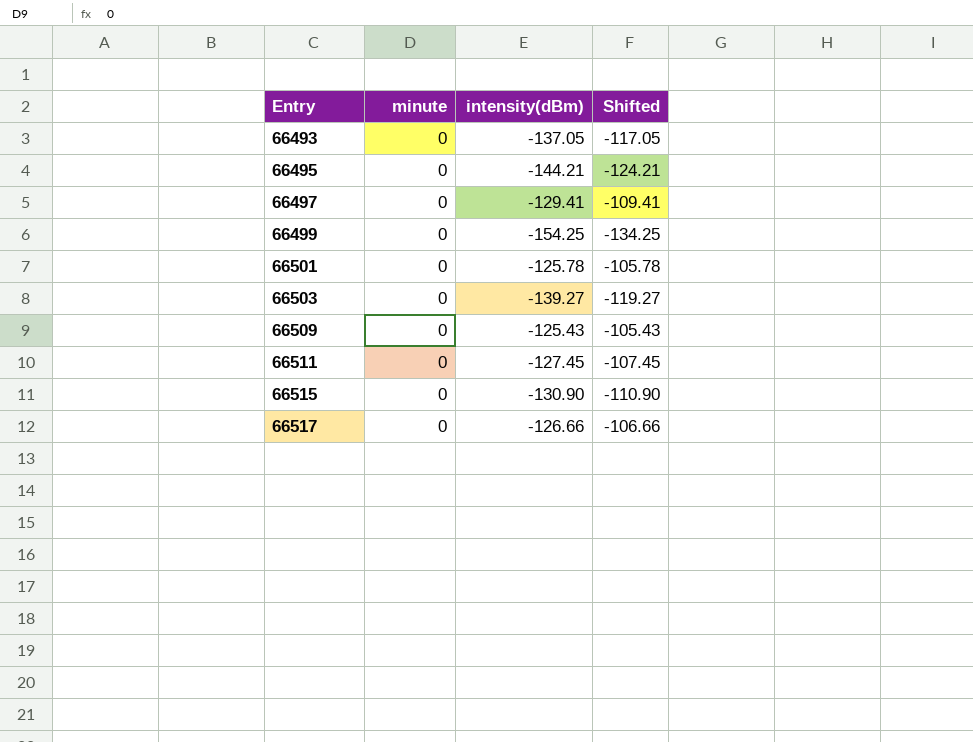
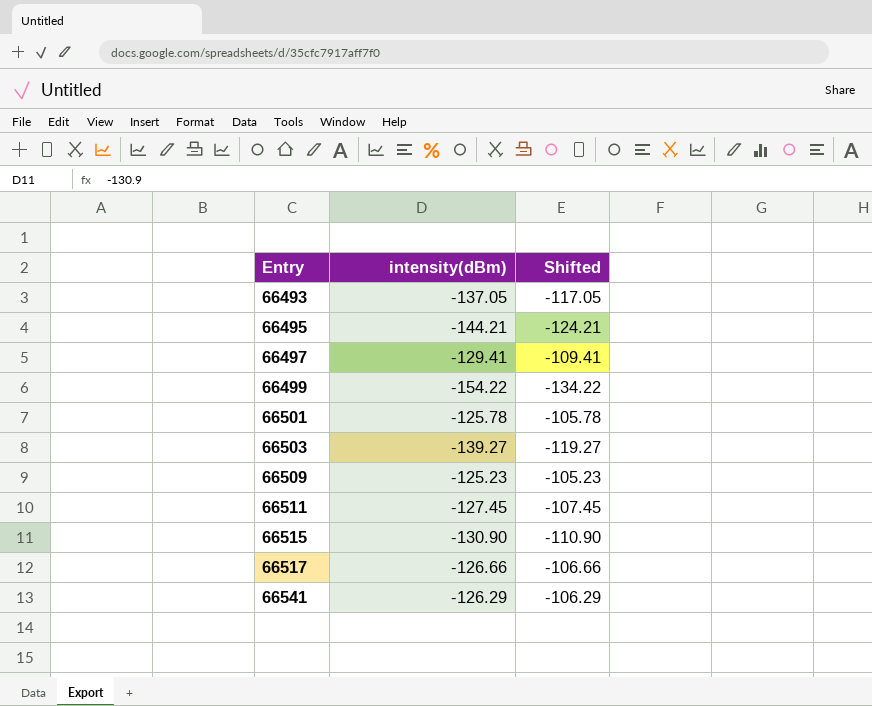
column minute | position: 2 -> none
66499 | intensity(dBm): -154.25 -> -154.22
66499 | Shifted: -134.25 -> -134.22
66509 | intensity(dBm): -125.43 -> -125.23
66509 | Shifted: -105.43 -> -105.23
row 66541: none -> -126.29 | -106.29

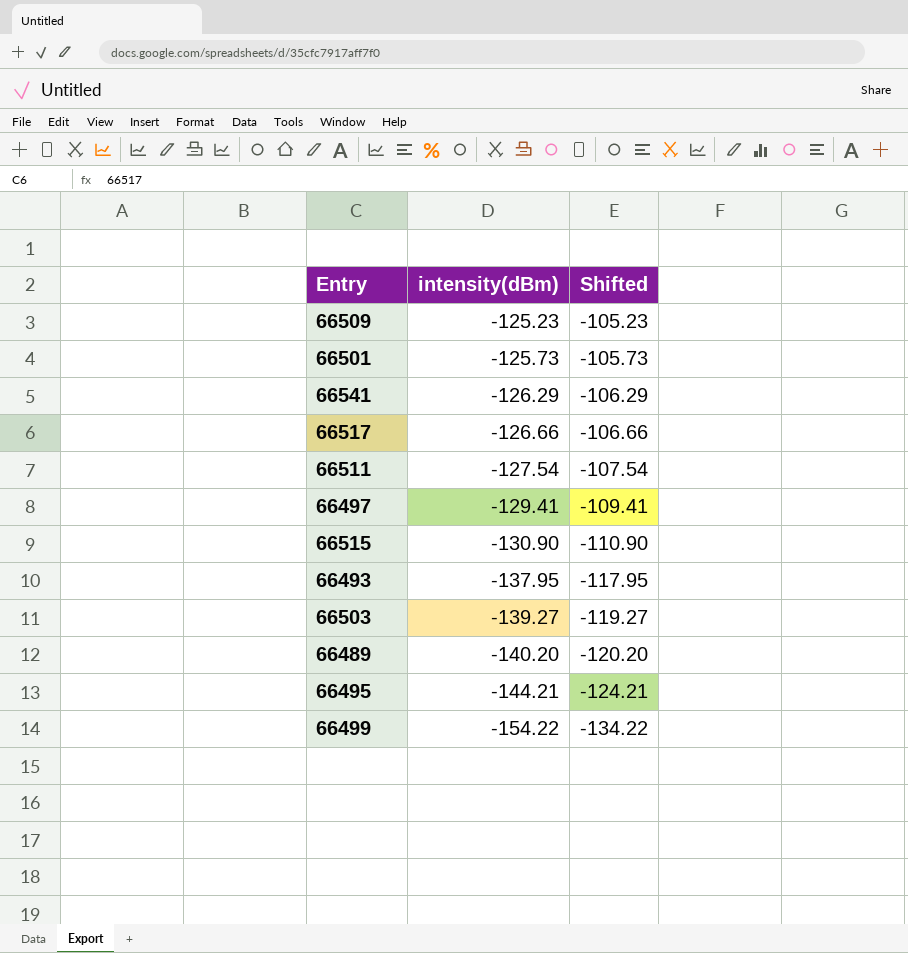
row order: Entry ascending -> intensity(dBm) descending
66501 | intensity(dBm): -125.78 -> -125.73
66501 | Shifted: -105.78 -> -105.73
66511 | intensity(dBm): -127.45 -> -127.54
66511 | Shifted: -107.45 -> -107.54
66493 | intensity(dBm): -137.05 -> -137.95
66493 | Shifted: -117.05 -> -117.95
row 66489: none -> -140.20 | -120.20

